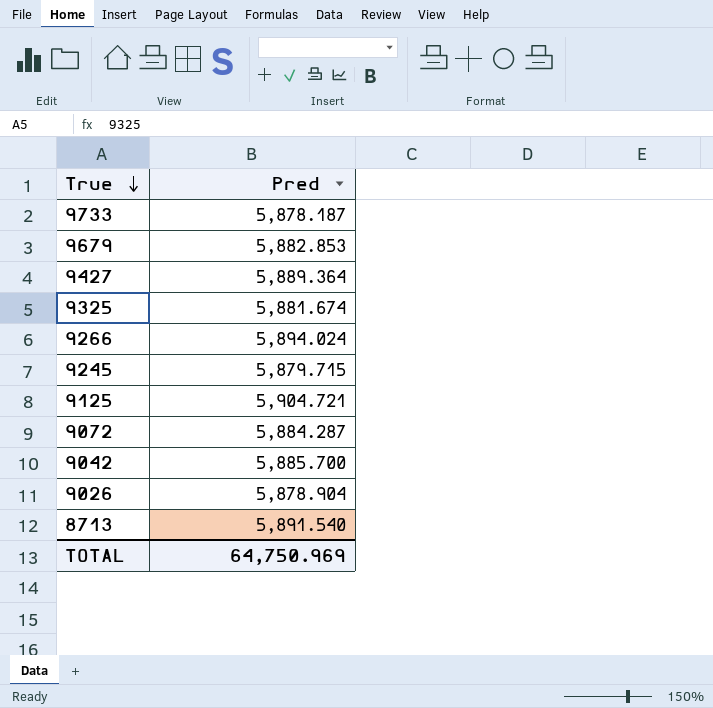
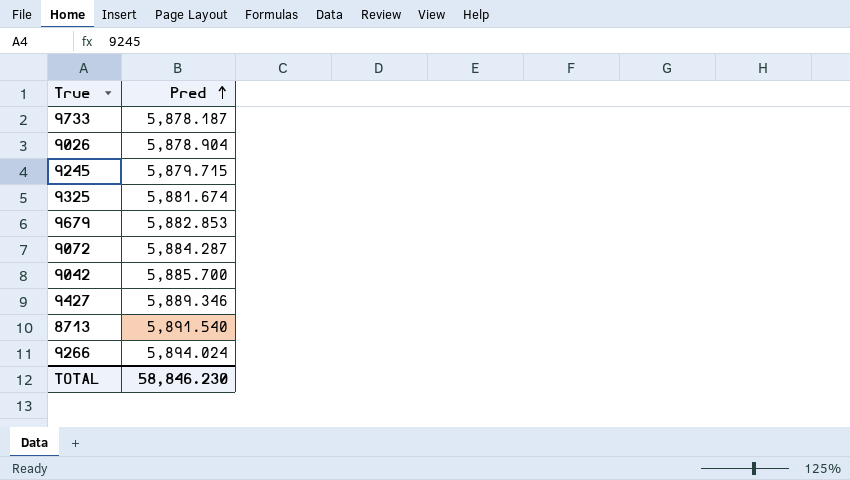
row order: True descending -> Pred ascending
row 9125: 5,904.721 -> none
9427 | Pred: 5,889.364 -> 5,889.346
TOTAL | Pred: 64,750.969 -> 58,846.230

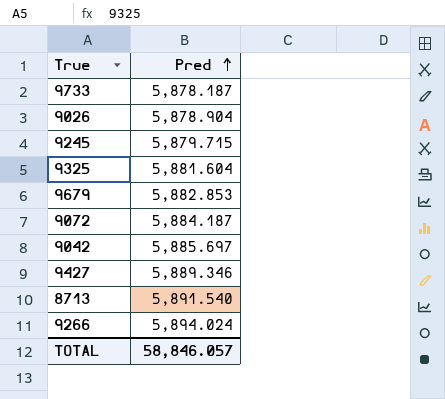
9325 | Pred: 5,881.674 -> 5,881.604
9072 | Pred: 5,884.287 -> 5,884.187
9042 | Pred: 5,885.700 -> 5,885.697
TOTAL | Pred: 58,846.230 -> 58,846.057

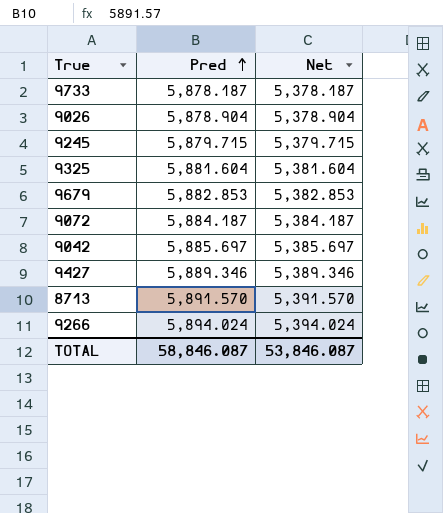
column Net | formula: none -> [Pred] - 500
8713 | Pred: 5,891.540 -> 5,891.570
TOTAL | Pred: 58,846.057 -> 58,846.087

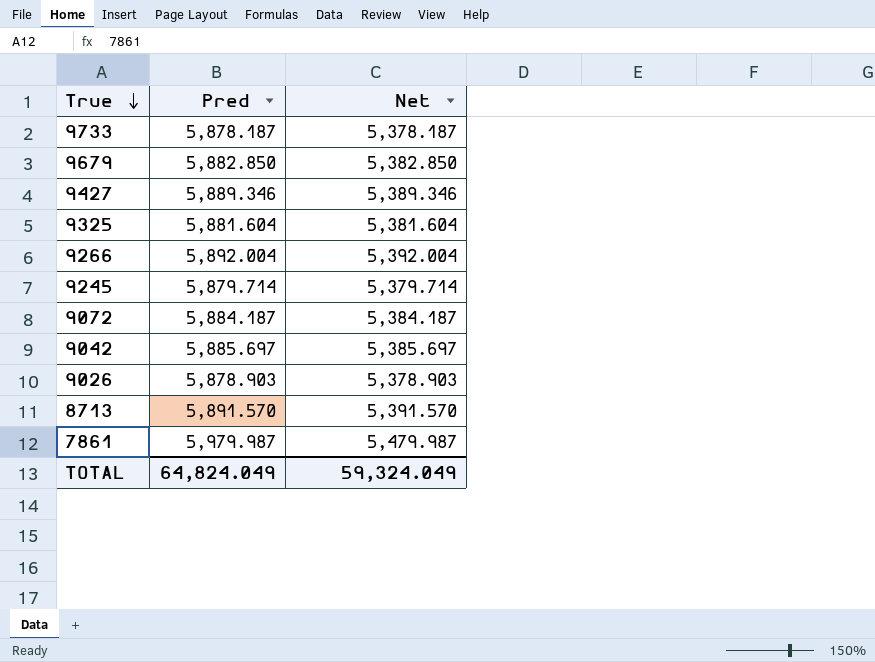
row order: Pred ascending -> True descending
9679 | Pred: 5,882.853 -> 5,882.850
9679 | Net: 5,382.853 -> 5,382.850
9266 | Pred: 5,894.024 -> 5,892.004
9266 | Net: 5,394.024 -> 5,392.004
9245 | Pred: 5,879.715 -> 5,879.714
9245 | Net: 5,379.715 -> 5,379.714
9026 | Pred: 5,878.904 -> 5,878.903
9026 | Net: 5,378.904 -> 5,378.903
row 7861: none -> 5,979.987 | 5,479.987
TOTAL | Pred: 58,846.087 -> 64,824.049
TOTAL | Net: 53,846.087 -> 59,324.049

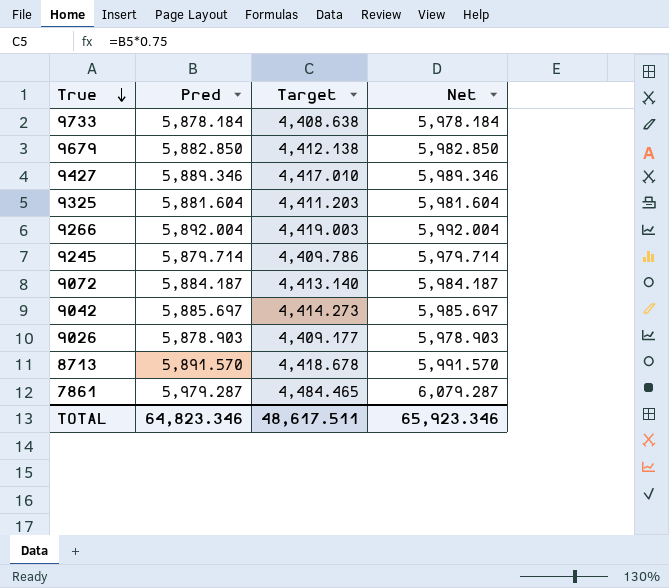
column Target | formula: none -> [Pred] * 0.75
column Net | formula: [Pred] - 500 -> [Pred] + 100
9733 | Pred: 5,878.187 -> 5,878.184
7861 | Pred: 5,979.987 -> 5,979.287
TOTAL | Pred: 64,824.049 -> 64,823.346
TOTAL | Net: 59,324.049 -> 65,923.346

